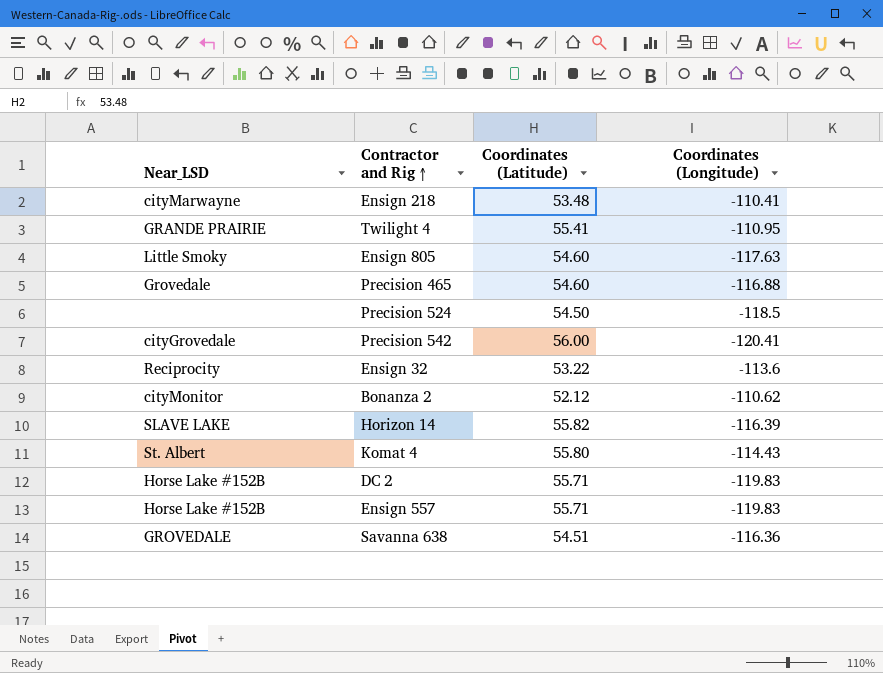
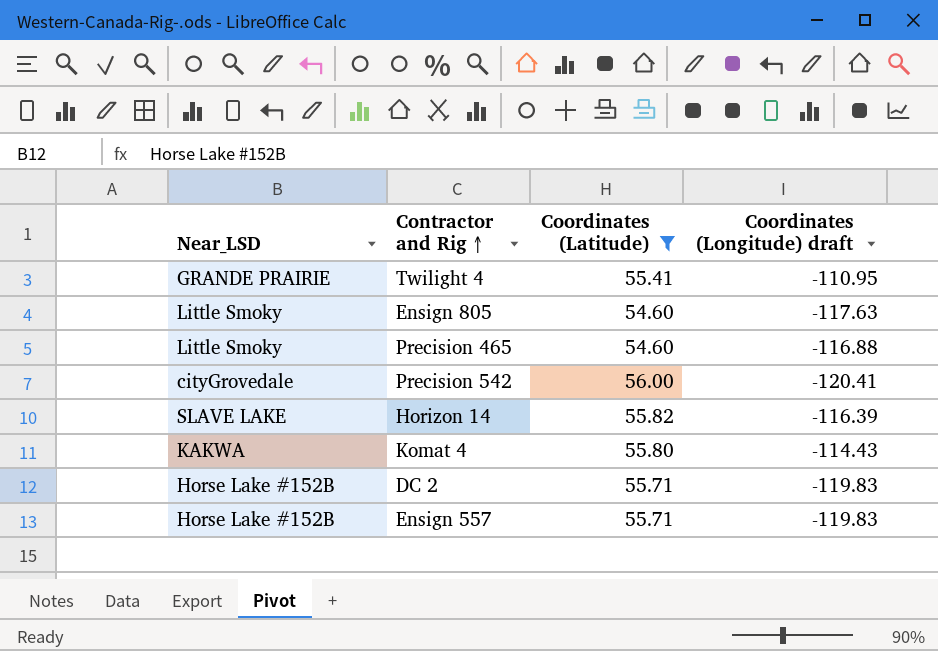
filter: none -> Coordinates (Latitude) >= 54.60
column name: Coordinates (Longitude) -> Coordinates (Longitude) draft
Precision 465 | Near_LSD: Grovedale -> Little Smoky
Komat 4 | Near_LSD: St. Albert -> KAKWA

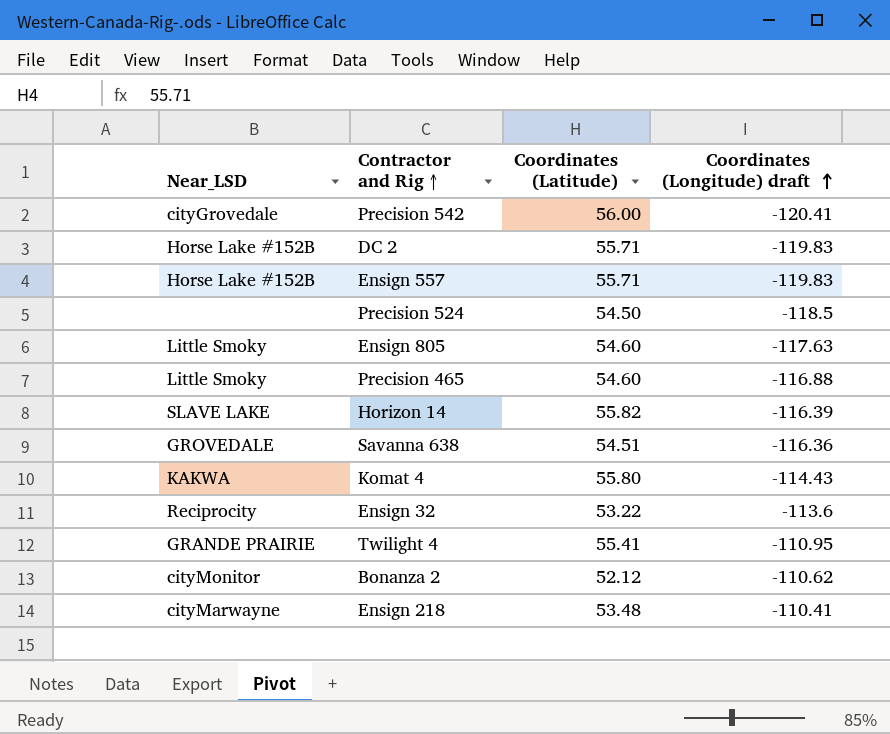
filter: Coordinates (Latitude) >= 54.60 -> none
row order: none -> Coordinates (Longitude) draft ascending

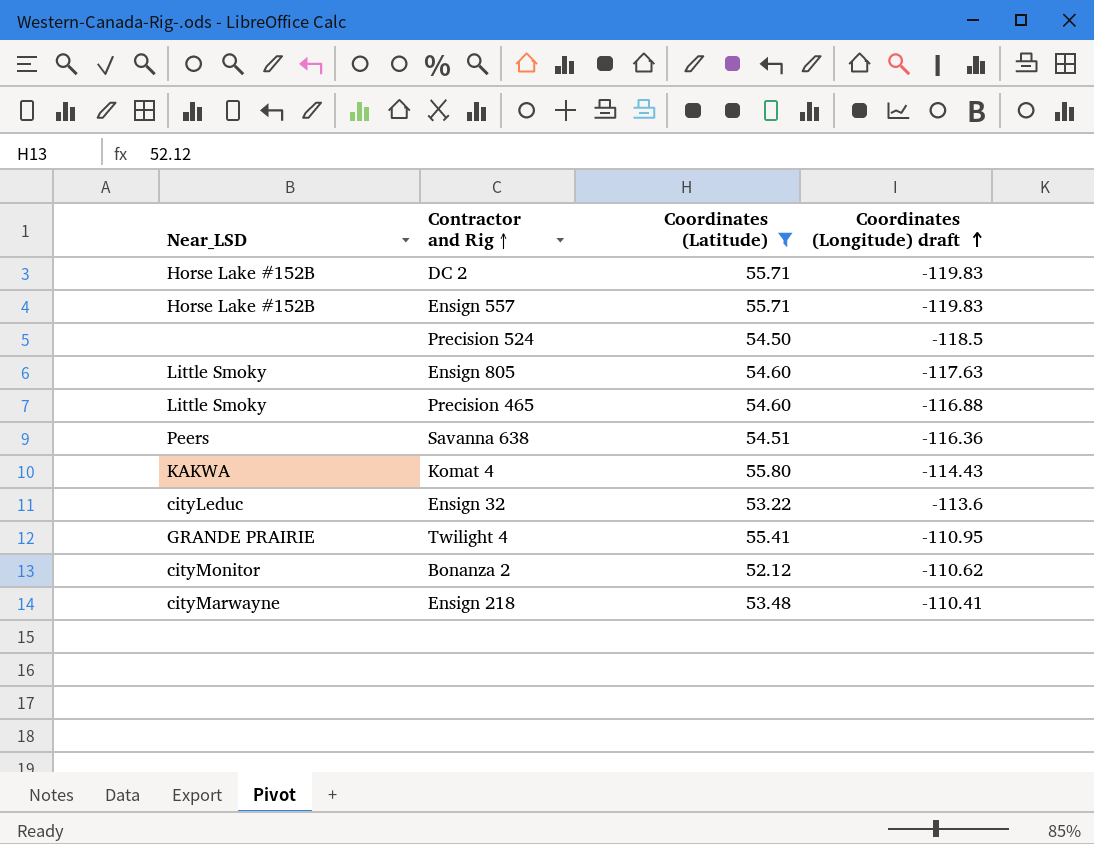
filter: none -> Coordinates (Latitude) <= 55.80
Savanna 638 | Near_LSD: GROVEDALE -> Peers
Ensign 32 | Near_LSD: Reciprocity -> cityLeduc

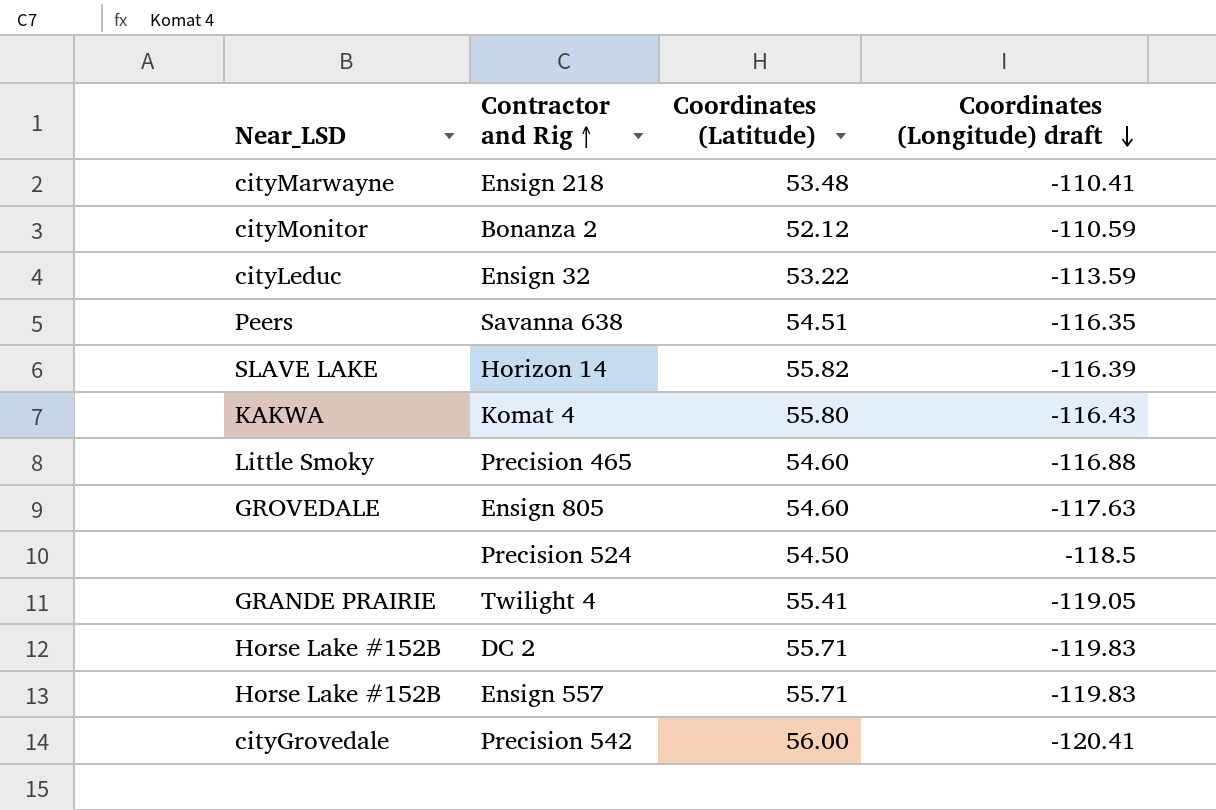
filter: Coordinates (Latitude) <= 55.80 -> none
row order: Coordinates (Longitude) draft ascending -> Coordinates (Longitude) draft descending
Bonanza 2 | Coordinates (Longitude) draft: -110.62 -> -110.59
Ensign 32 | Coordinates (Longitude) draft: -113.6 -> -113.59
Savanna 638 | Coordinates (Longitude) draft: -116.36 -> -116.35
Komat 4 | Coordinates (Longitude) draft: -114.43 -> -116.43
Ensign 805 | Near_LSD: Little Smoky -> GROVEDALE
Twilight 4 | Coordinates (Longitude) draft: -110.95 -> -119.05

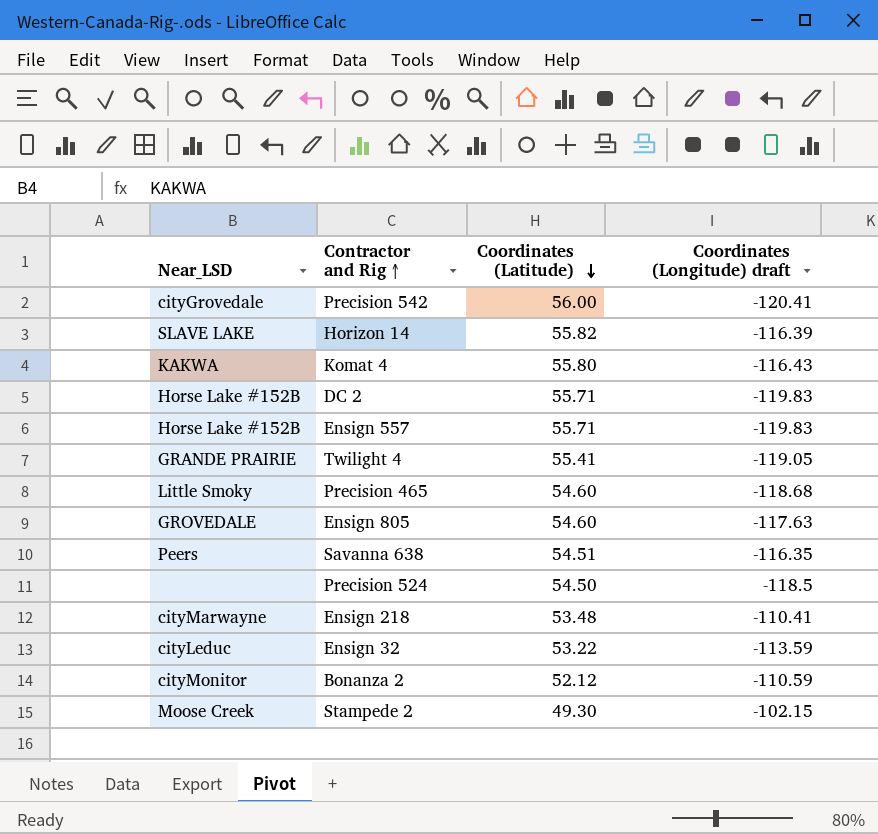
row order: Coordinates (Longitude) draft descending -> Coordinates (Latitude) descending
Precision 465 | Coordinates (Longitude) draft: -116.88 -> -118.68
row Stampede 2: none -> Moose Creek | 49.30 | -102.15

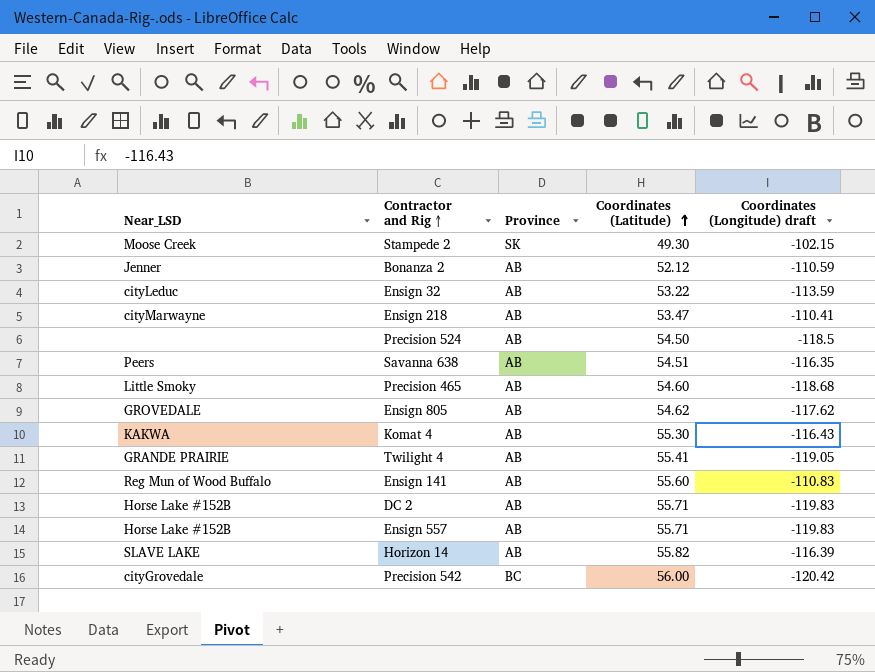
row order: Coordinates (Latitude) descending -> Coordinates (Latitude) ascending
column Province | position: none -> 3
Bonanza 2 | Near_LSD: cityMonitor -> Jenner
Ensign 218 | Coordinates (Latitude): 53.48 -> 53.47
Ensign 805 | Coordinates (Latitude): 54.60 -> 54.62
Ensign 805 | Coordinates (Longitude) draft: -117.63 -> -117.62
Komat 4 | Coordinates (Latitude): 55.80 -> 55.30
row Ensign 141: none -> Reg Mun of Wood Buffalo | AB | 55.60 | -110.83
Precision 542 | Coordinates (Longitude) draft: -120.41 -> -120.42

